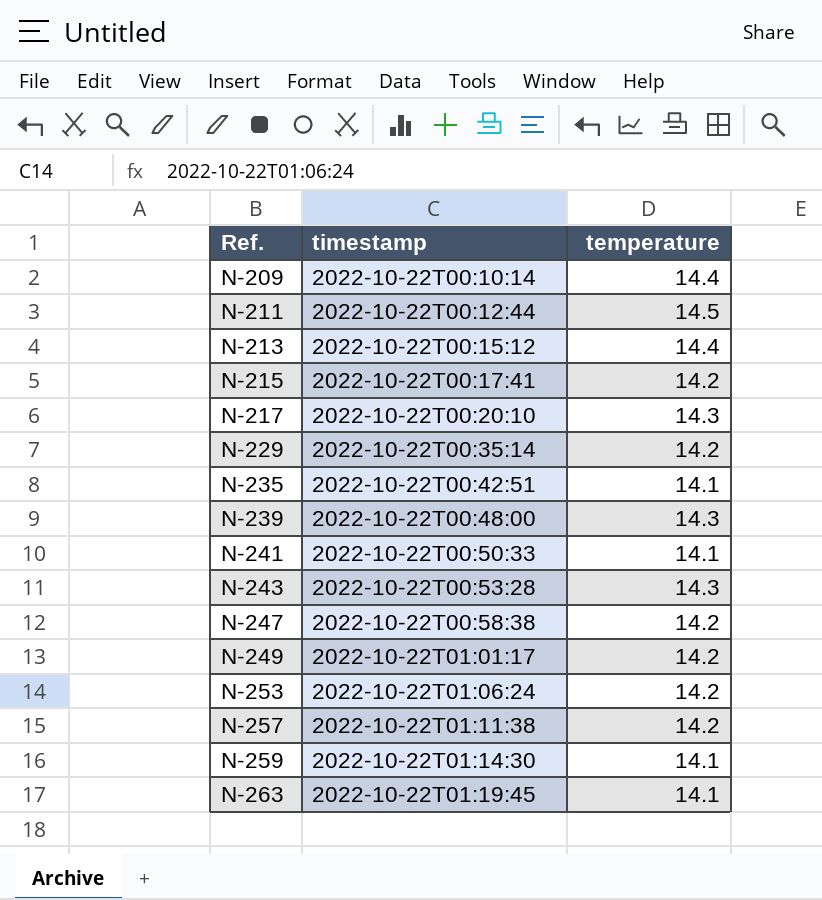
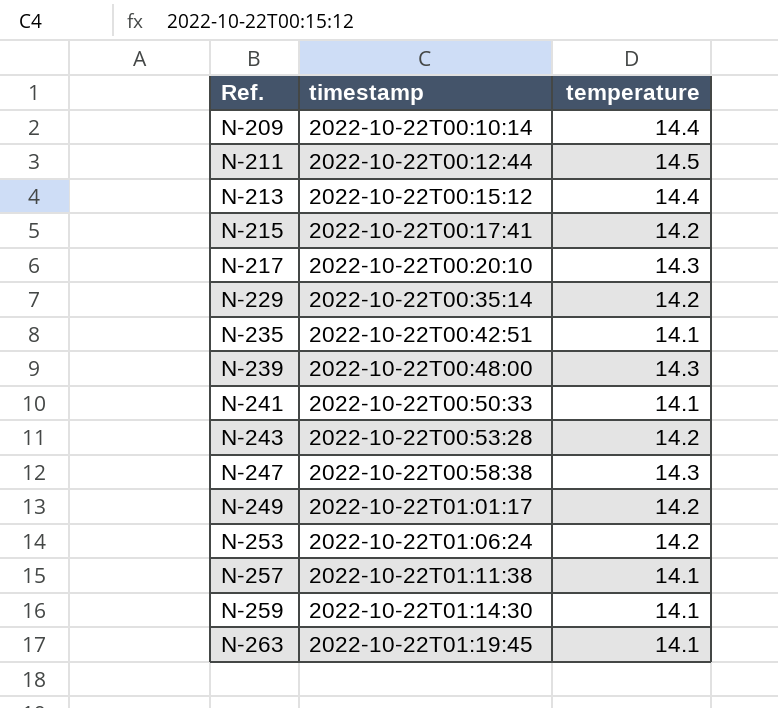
N-243 | temperature: 14.3 -> 14.2
N-247 | temperature: 14.2 -> 14.3
N-257 | temperature: 14.2 -> 14.1

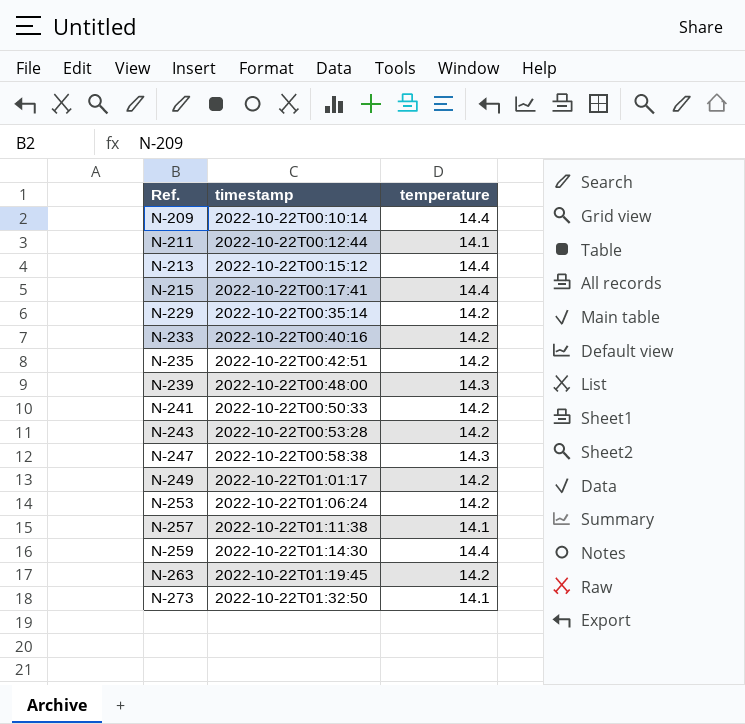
row N-217: 2022-10-22T00:20:10 | 14.3 -> none
N-211 | temperature: 14.5 -> 14.1
N-215 | temperature: 14.2 -> 14.4
row N-233: none -> 2022-10-22T00:40:16 | 14.2
N-235 | temperature: 14.1 -> 14.2
N-241 | temperature: 14.1 -> 14.2
N-259 | temperature: 14.1 -> 14.4
N-263 | temperature: 14.1 -> 14.2
row N-273: none -> 2022-10-22T01:32:50 | 14.1

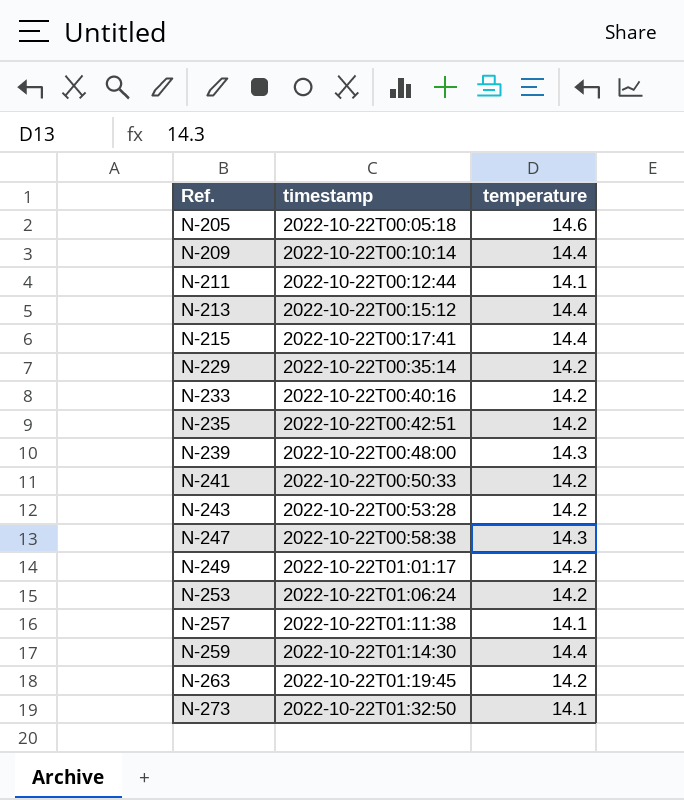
row N-205: none -> 2022-10-22T00:05:18 | 14.6

